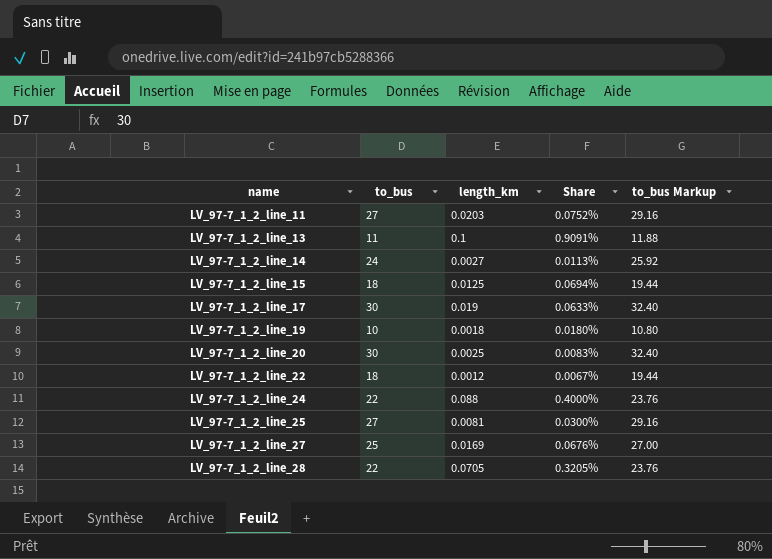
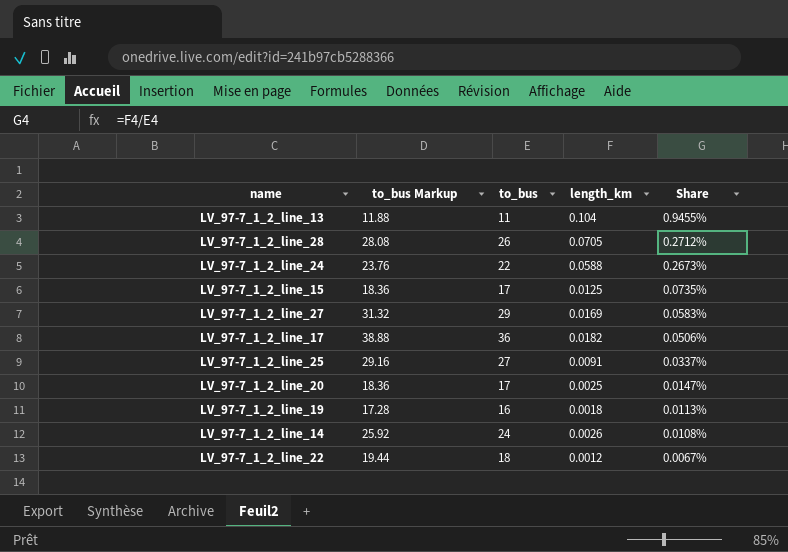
row order: name ascending -> Share descending
column to_bus Markup | position: 5 -> 2
row LV_97-7_1_2_line_11: 27 | 0.0203 | 0.0752% | 29.16 -> none
LV_97-7_1_2_line_13 | length_km: 0.1 -> 0.104
LV_97-7_1_2_line_13 | Share: 0.9091% -> 0.9455%
LV_97-7_1_2_line_28 | to_bus Markup: 23.76 -> 28.08
LV_97-7_1_2_line_28 | to_bus: 22 -> 26
LV_97-7_1_2_line_28 | Share: 0.3205% -> 0.2712%
LV_97-7_1_2_line_24 | length_km: 0.088 -> 0.0588
LV_97-7_1_2_line_24 | Share: 0.4000% -> 0.2673%
LV_97-7_1_2_line_15 | to_bus Markup: 19.44 -> 18.36
LV_97-7_1_2_line_15 | to_bus: 18 -> 17
LV_97-7_1_2_line_15 | Share: 0.0694% -> 0.0735%
LV_97-7_1_2_line_27 | to_bus Markup: 27.00 -> 31.32
LV_97-7_1_2_line_27 | to_bus: 25 -> 29
LV_97-7_1_2_line_27 | Share: 0.0676% -> 0.0583%
LV_97-7_1_2_line_17 | to_bus Markup: 32.40 -> 38.88
LV_97-7_1_2_line_17 | to_bus: 30 -> 36
LV_97-7_1_2_line_17 | length_km: 0.019 -> 0.0182
LV_97-7_1_2_line_17 | Share: 0.0633% -> 0.0506%
LV_97-7_1_2_line_25 | length_km: 0.0081 -> 0.0091
LV_97-7_1_2_line_25 | Share: 0.0300% -> 0.0337%
LV_97-7_1_2_line_20 | to_bus Markup: 32.40 -> 18.36
LV_97-7_1_2_line_20 | to_bus: 30 -> 17
LV_97-7_1_2_line_20 | Share: 0.0083% -> 0.0147%
LV_97-7_1_2_line_19 | to_bus Markup: 10.80 -> 17.28
LV_97-7_1_2_line_19 | to_bus: 10 -> 16
LV_97-7_1_2_line_19 | Share: 0.0180% -> 0.0113%
LV_97-7_1_2_line_14 | length_km: 0.0027 -> 0.0026
LV_97-7_1_2_line_14 | Share: 0.0113% -> 0.0108%

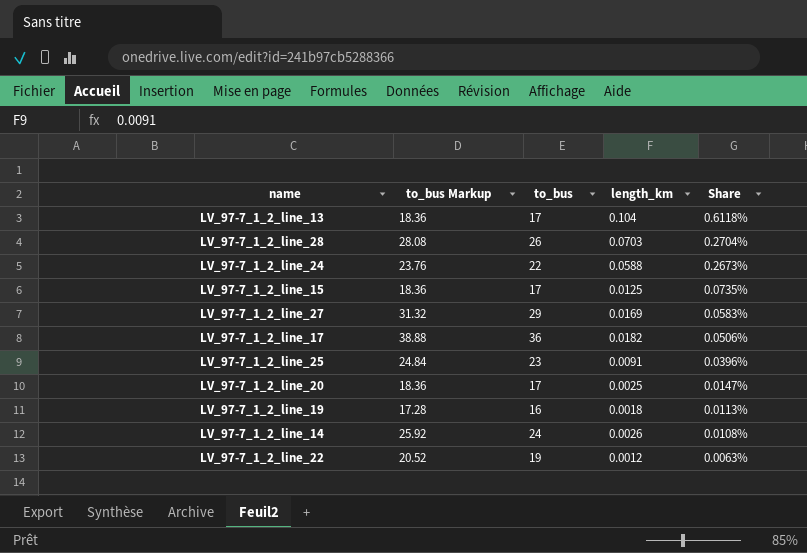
LV_97-7_1_2_line_13 | to_bus Markup: 11.88 -> 18.36
LV_97-7_1_2_line_13 | to_bus: 11 -> 17
LV_97-7_1_2_line_13 | Share: 0.9455% -> 0.6118%
LV_97-7_1_2_line_28 | length_km: 0.0705 -> 0.0703
LV_97-7_1_2_line_28 | Share: 0.2712% -> 0.2704%
LV_97-7_1_2_line_25 | to_bus Markup: 29.16 -> 24.84
LV_97-7_1_2_line_25 | to_bus: 27 -> 23
LV_97-7_1_2_line_25 | Share: 0.0337% -> 0.0396%
LV_97-7_1_2_line_22 | to_bus Markup: 19.44 -> 20.52
LV_97-7_1_2_line_22 | to_bus: 18 -> 19
LV_97-7_1_2_line_22 | Share: 0.0067% -> 0.0063%

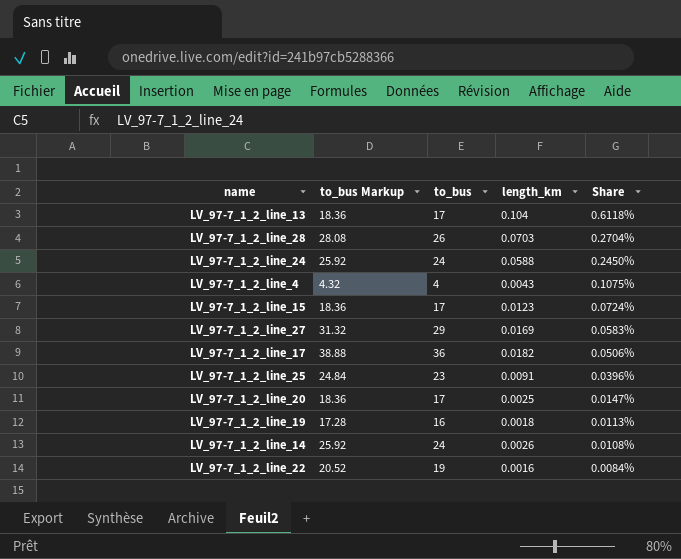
LV_97-7_1_2_line_24 | to_bus Markup: 23.76 -> 25.92
LV_97-7_1_2_line_24 | to_bus: 22 -> 24
LV_97-7_1_2_line_24 | Share: 0.2673% -> 0.2450%
row LV_97-7_1_2_line_4: none -> 4.32 | 4 | 0.0043 | 0.1075%
LV_97-7_1_2_line_15 | length_km: 0.0125 -> 0.0123
LV_97-7_1_2_line_15 | Share: 0.0735% -> 0.0724%
LV_97-7_1_2_line_22 | length_km: 0.0012 -> 0.0016
LV_97-7_1_2_line_22 | Share: 0.0063% -> 0.0084%

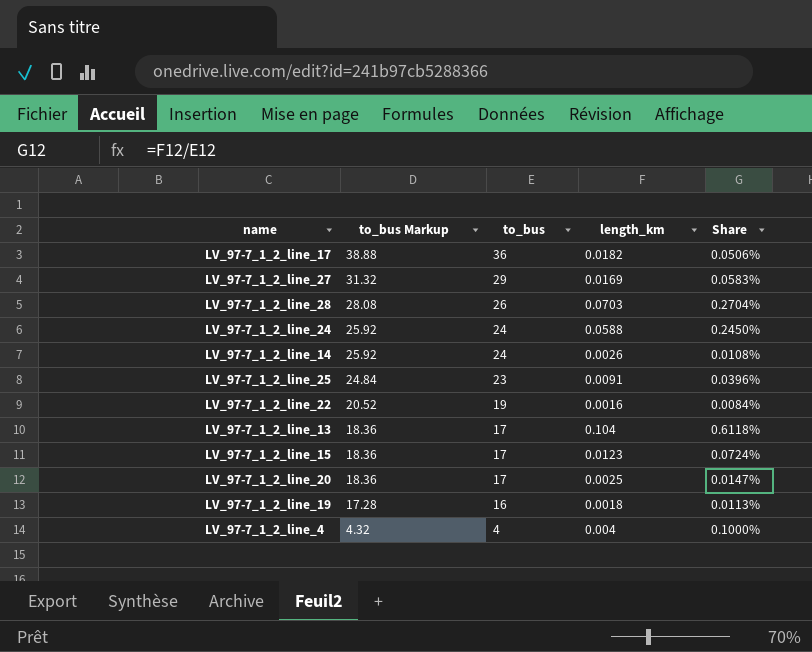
row order: Share descending -> to_bus Markup descending
LV_97-7_1_2_line_4 | length_km: 0.0043 -> 0.004
LV_97-7_1_2_line_4 | Share: 0.1075% -> 0.1000%

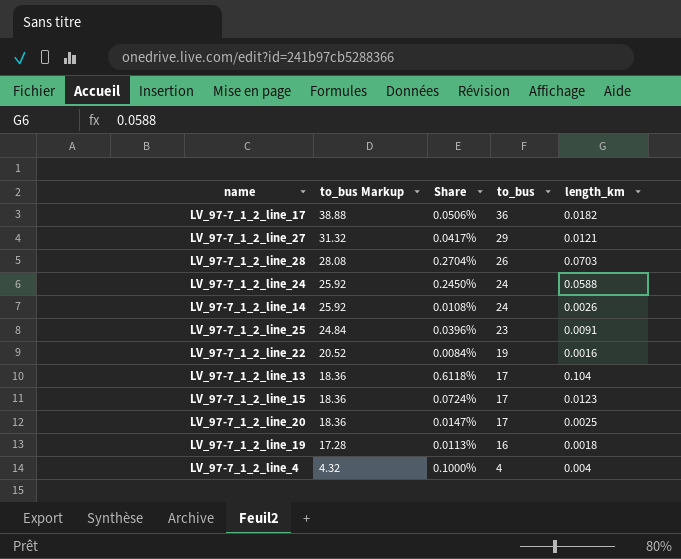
column Share | position: 5 -> 3
LV_97-7_1_2_line_27 | Share: 0.0583% -> 0.0417%
LV_97-7_1_2_line_27 | length_km: 0.0169 -> 0.0121

